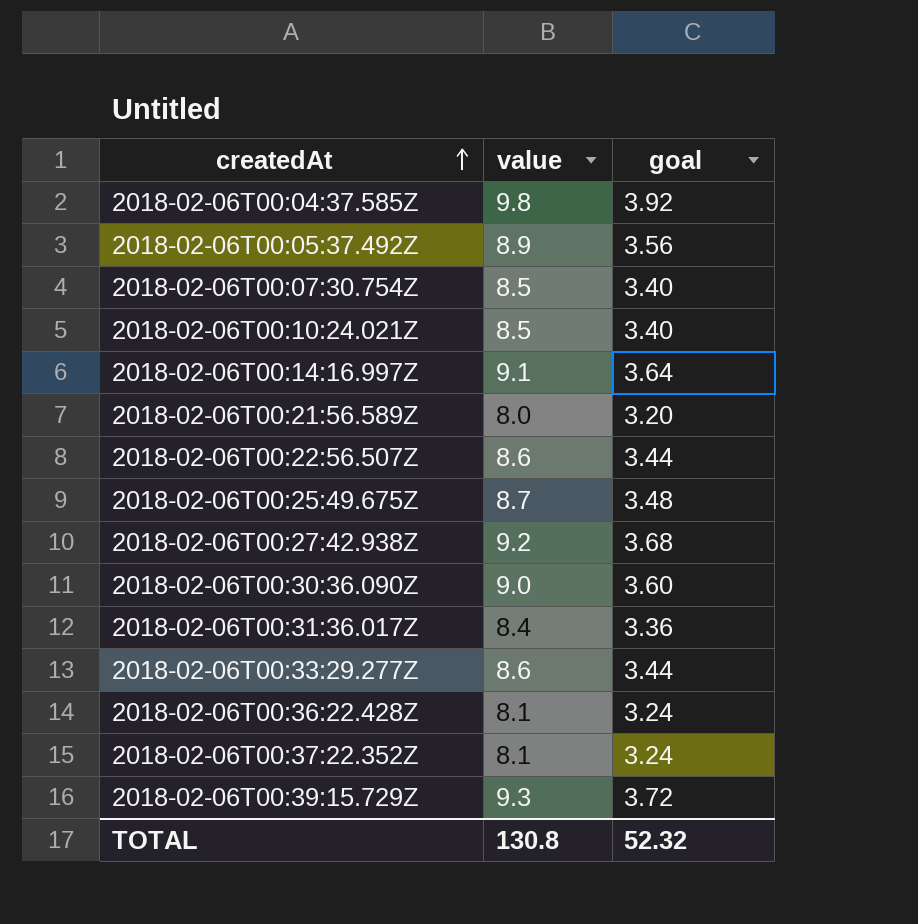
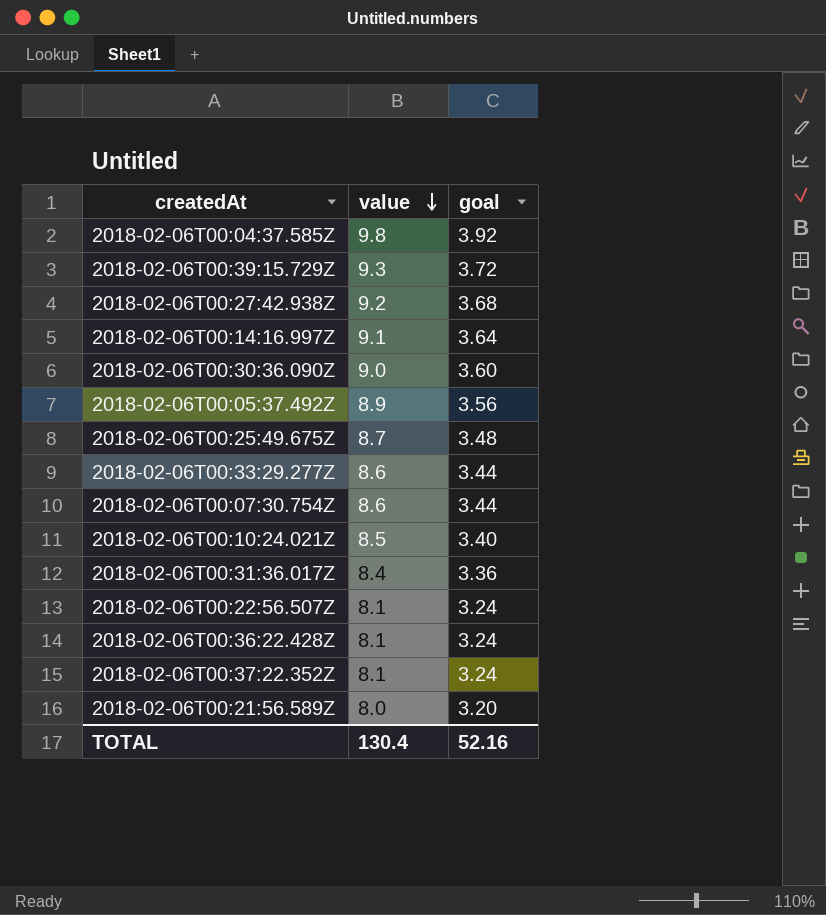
row order: createdAt ascending -> value descending
2018-02-06T00:07:30.754Z | value: 8.5 -> 8.6
2018-02-06T00:07:30.754Z | goal: 3.40 -> 3.44
2018-02-06T00:22:56.507Z | value: 8.6 -> 8.1
2018-02-06T00:22:56.507Z | goal: 3.44 -> 3.24
TOTAL | value: 130.8 -> 130.4
TOTAL | goal: 52.32 -> 52.16

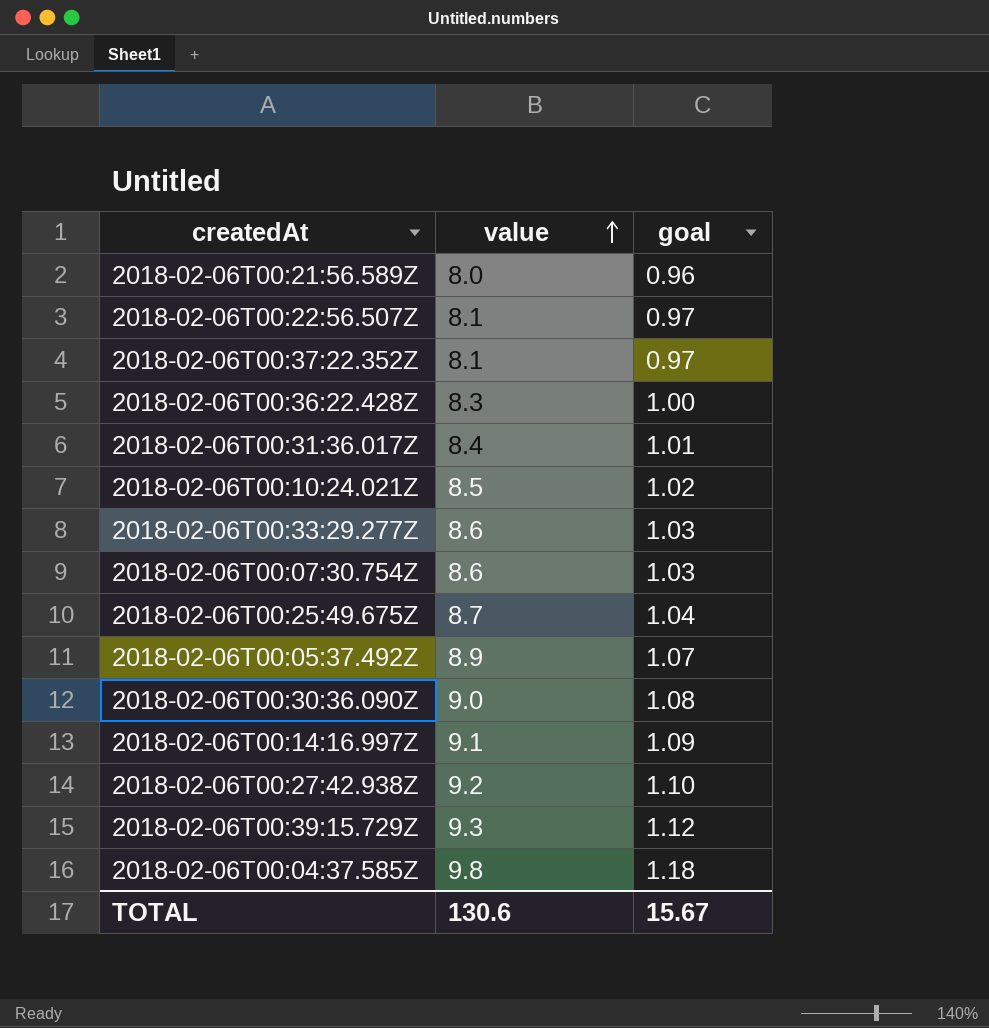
row order: value descending -> value ascending
column goal | formula: [value] * 0.4 -> [value] * 0.12
2018-02-06T00:36:22.428Z | value: 8.1 -> 8.3
TOTAL | value: 130.4 -> 130.6
TOTAL | goal: 52.16 -> 15.67

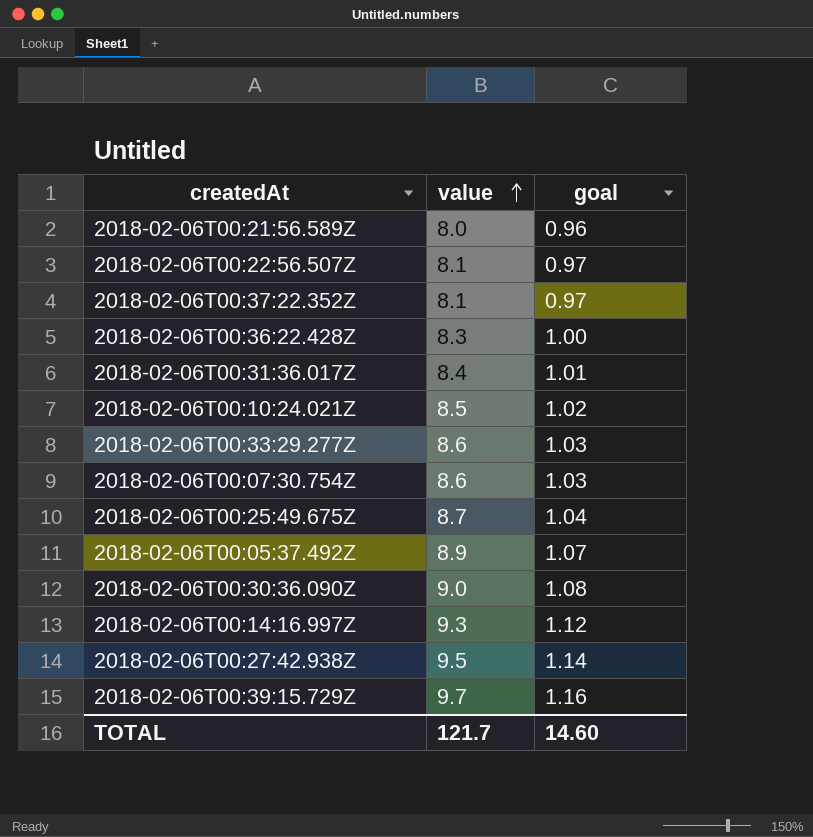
row 2018-02-06T00:04:37.585Z: 9.8 | 1.18 -> none
2018-02-06T00:14:16.997Z | value: 9.1 -> 9.3
2018-02-06T00:14:16.997Z | goal: 1.09 -> 1.12
2018-02-06T00:27:42.938Z | value: 9.2 -> 9.5
2018-02-06T00:27:42.938Z | goal: 1.10 -> 1.14
2018-02-06T00:39:15.729Z | value: 9.3 -> 9.7
2018-02-06T00:39:15.729Z | goal: 1.12 -> 1.16
TOTAL | value: 130.6 -> 121.7
TOTAL | goal: 15.67 -> 14.60

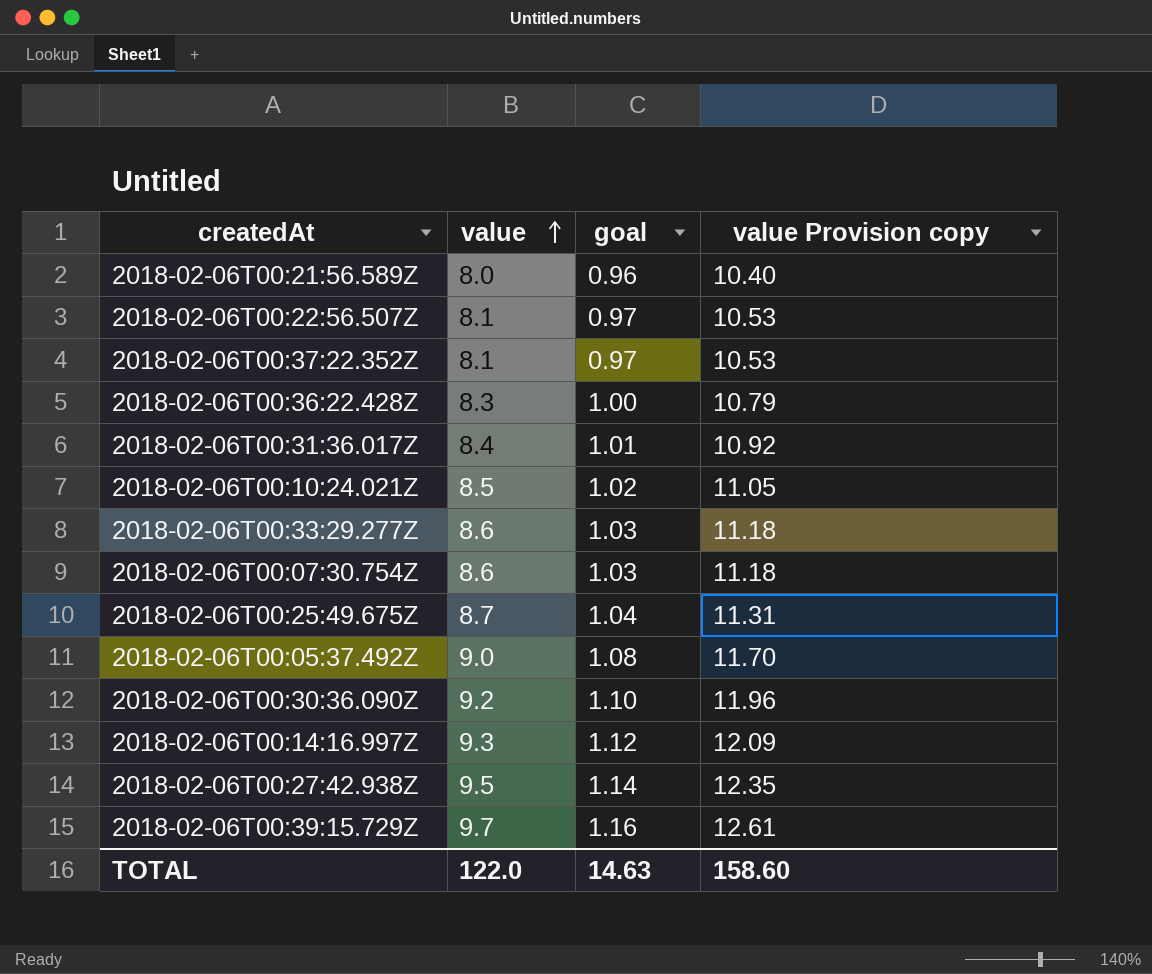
column value Provision copy | formula: none -> [value] * 1.3
2018-02-06T00:05:37.492Z | value: 8.9 -> 9.0
2018-02-06T00:05:37.492Z | goal: 1.07 -> 1.08
2018-02-06T00:30:36.090Z | value: 9.0 -> 9.2
2018-02-06T00:30:36.090Z | goal: 1.08 -> 1.10
TOTAL | value: 121.7 -> 122.0
TOTAL | goal: 14.60 -> 14.63

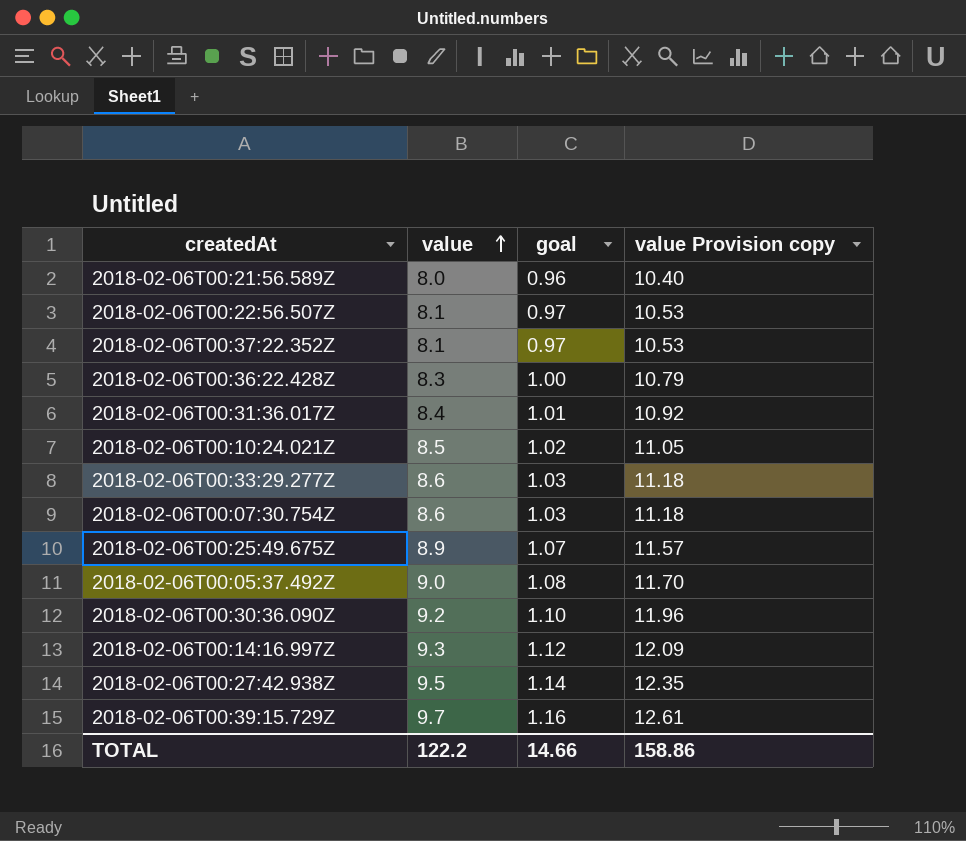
2018-02-06T00:25:49.675Z | value: 8.7 -> 8.9
2018-02-06T00:25:49.675Z | goal: 1.04 -> 1.07
2018-02-06T00:25:49.675Z | value Provision copy: 11.31 -> 11.57
TOTAL | value: 122.0 -> 122.2
TOTAL | goal: 14.63 -> 14.66
TOTAL | value Provision copy: 158.60 -> 158.86

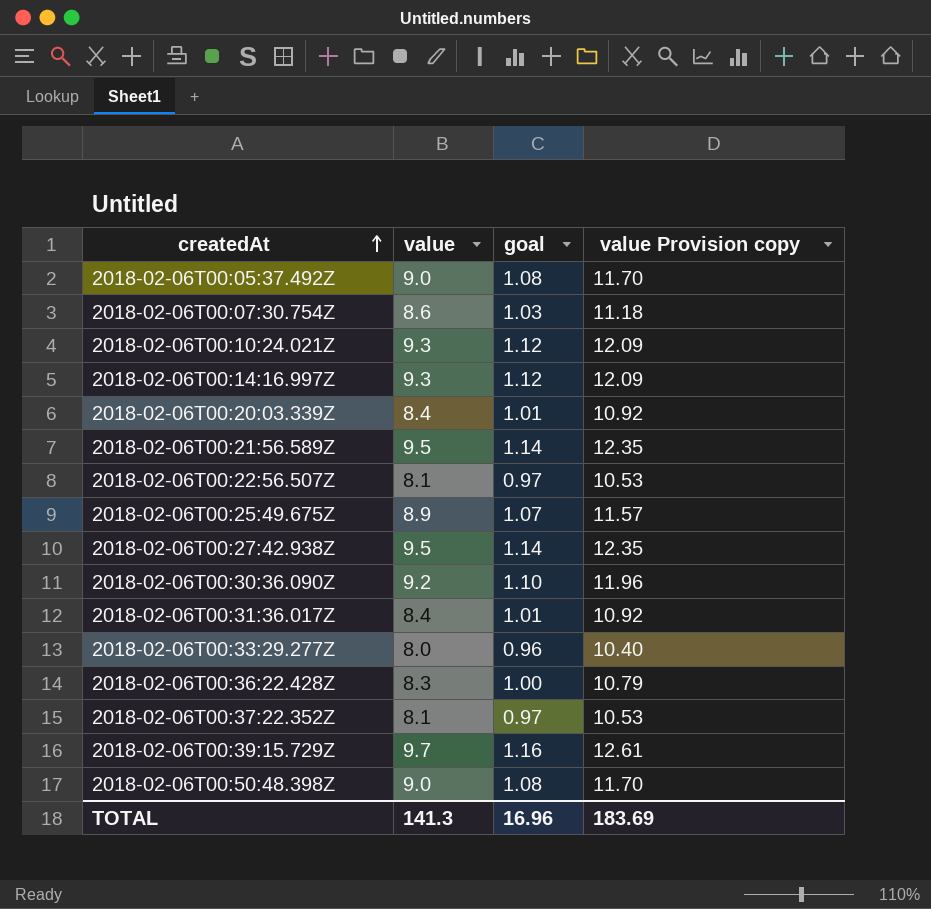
row order: value ascending -> createdAt ascending
2018-02-06T00:10:24.021Z | value: 8.5 -> 9.3
2018-02-06T00:10:24.021Z | goal: 1.02 -> 1.12
2018-02-06T00:10:24.021Z | value Provision copy: 11.05 -> 12.09
row 2018-02-06T00:20:03.339Z: none -> 8.4 | 1.01 | 10.92
2018-02-06T00:21:56.589Z | value: 8.0 -> 9.5
2018-02-06T00:21:56.589Z | goal: 0.96 -> 1.14
2018-02-06T00:21:56.589Z | value Provision copy: 10.40 -> 12.35
2018-02-06T00:33:29.277Z | value: 8.6 -> 8.0
2018-02-06T00:33:29.277Z | goal: 1.03 -> 0.96
2018-02-06T00:33:29.277Z | value Provision copy: 11.18 -> 10.40
row 2018-02-06T00:50:48.398Z: none -> 9.0 | 1.08 | 11.70
TOTAL | value: 122.2 -> 141.3
TOTAL | goal: 14.66 -> 16.96
TOTAL | value Provision copy: 158.86 -> 183.69

